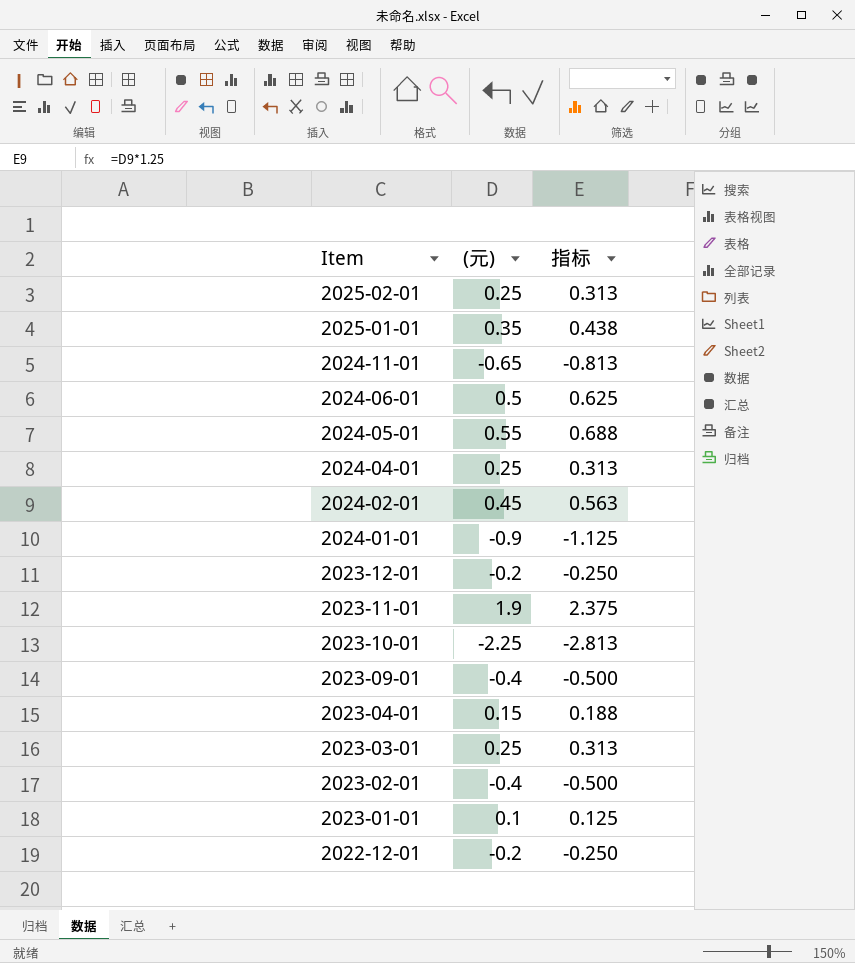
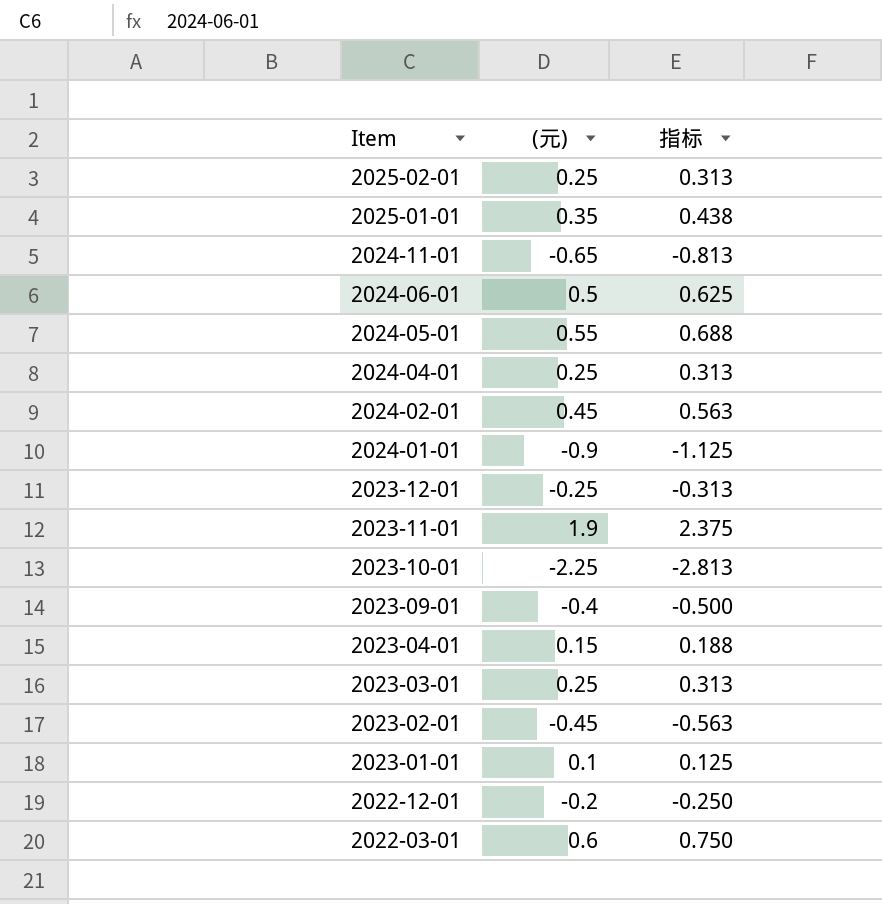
2023-12-01 | (元): -0.2 -> -0.25
2023-12-01 | 指标: -0.250 -> -0.313
2023-02-01 | (元): -0.4 -> -0.45
2023-02-01 | 指标: -0.500 -> -0.563
row 2022-03-01: none -> 0.6 | 0.750

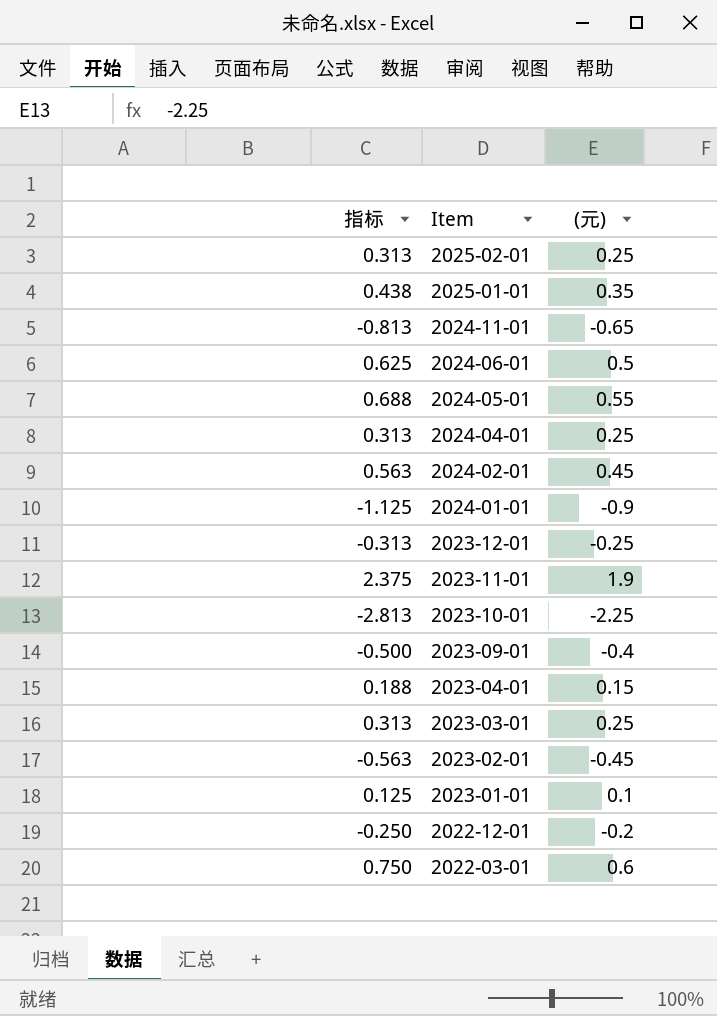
column 指标 | position: 3 -> 1

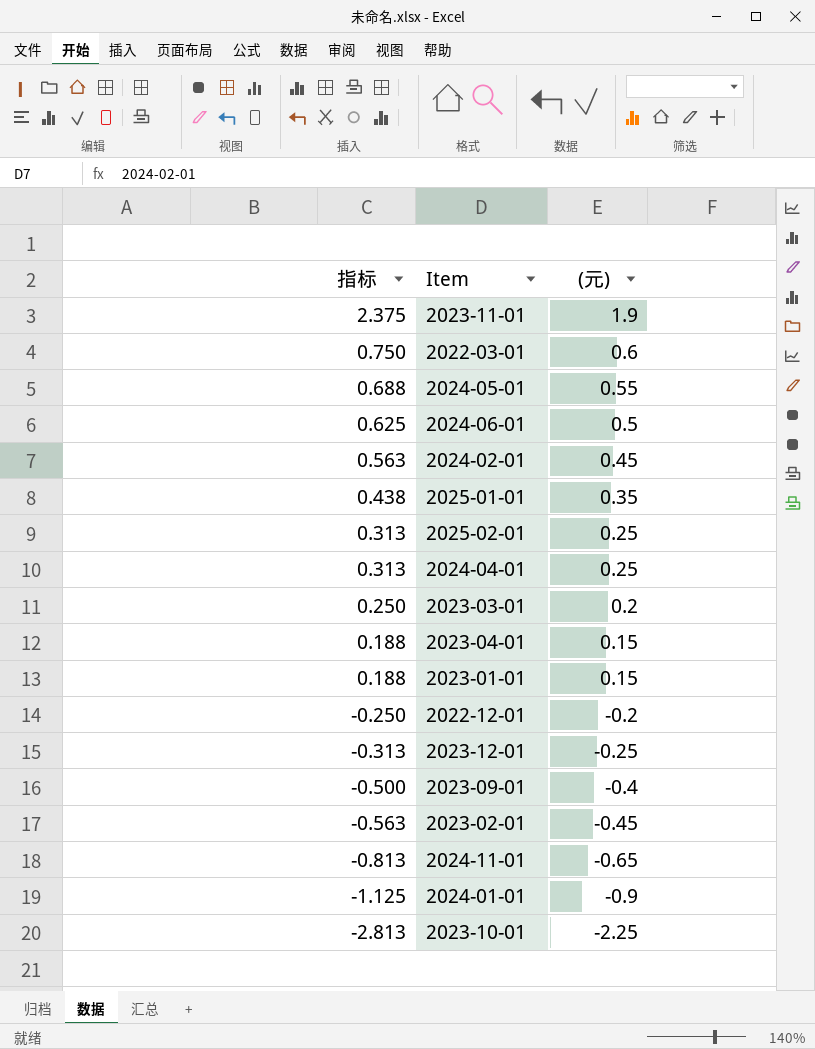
row order: Item descending -> 指标 descending
2023-03-01 | 指标: 0.313 -> 0.250
2023-03-01 | (元): 0.25 -> 0.2
2023-01-01 | 指标: 0.125 -> 0.188
2023-01-01 | (元): 0.1 -> 0.15

